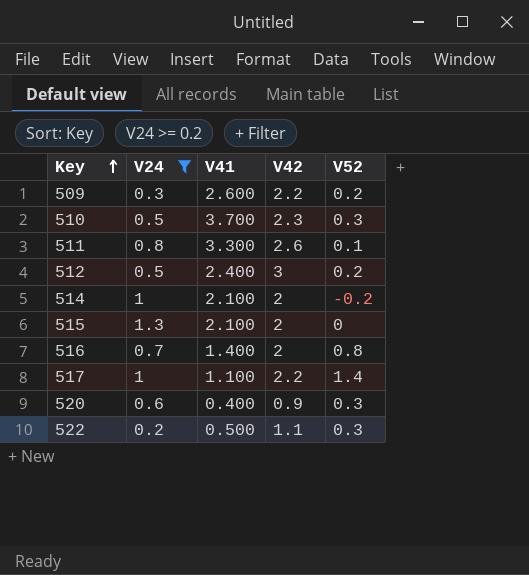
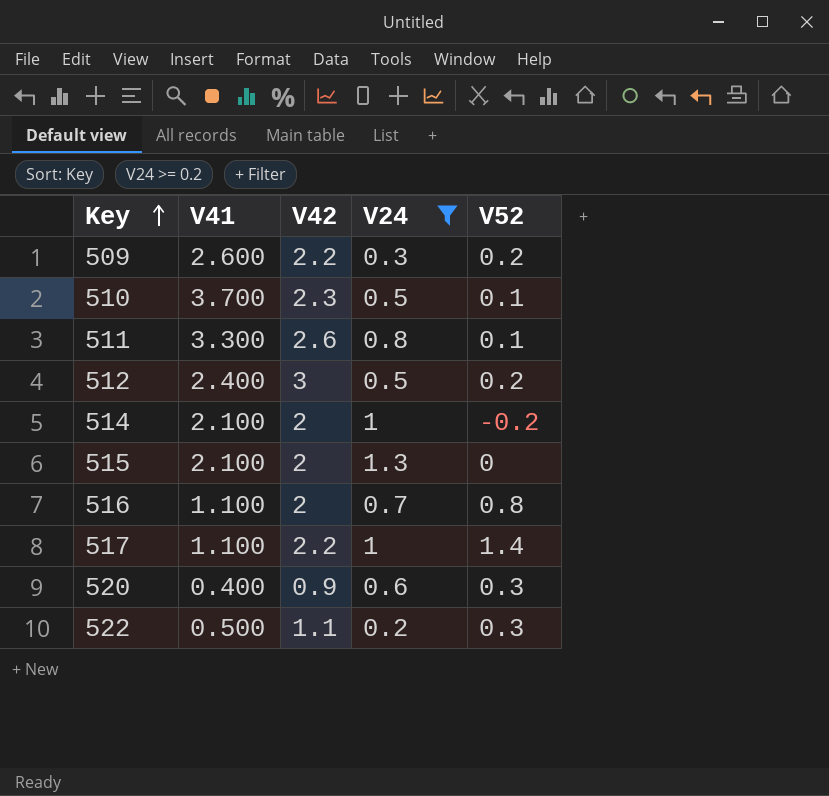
column V24 | position: 2 -> 4
510 | V52: 0.3 -> 0.1
516 | V41: 1.400 -> 1.100

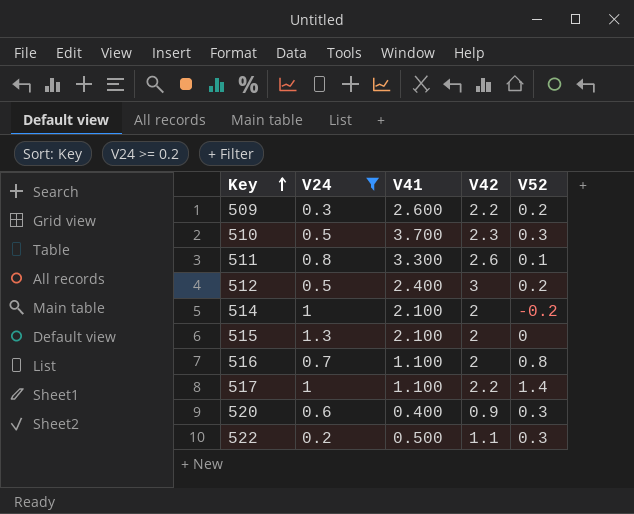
column V24 | position: 4 -> 2
510 | V52: 0.1 -> 0.3

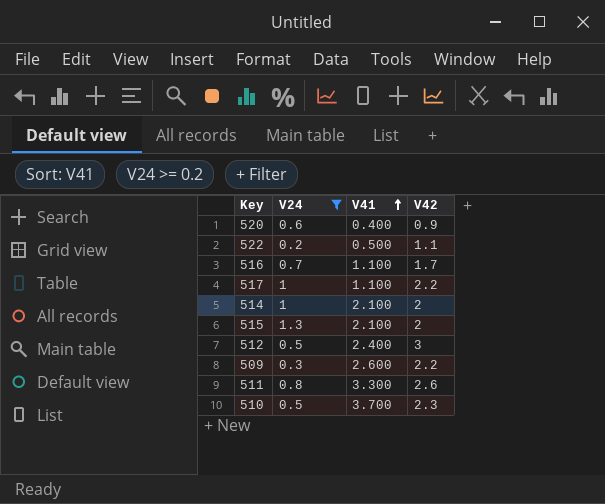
row order: Key ascending -> V41 ascending
column V52 | position: 5 -> none
516 | V42: 2 -> 1.7

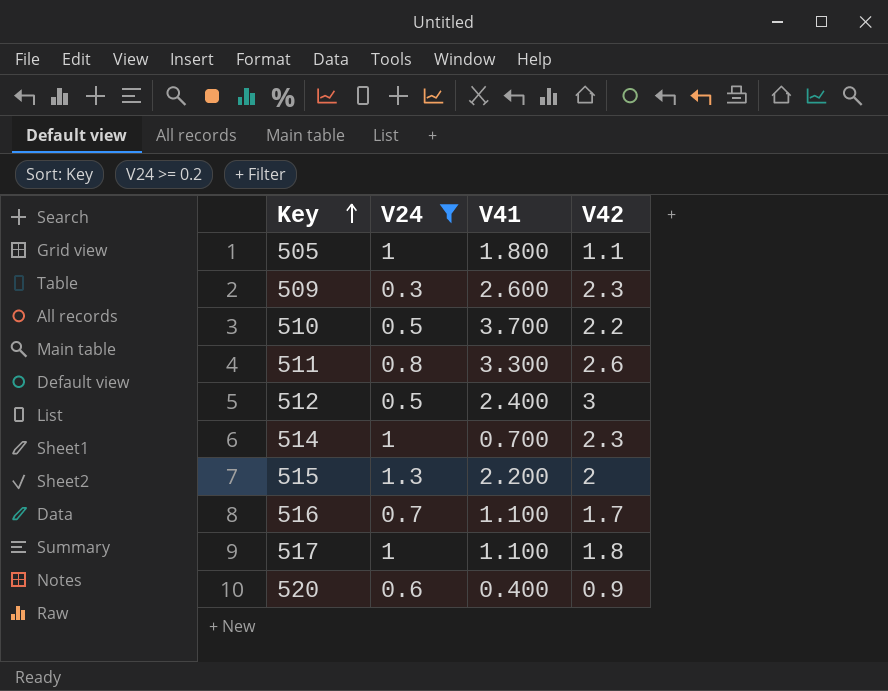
row order: V41 ascending -> Key ascending
row 522: 0.2 | 0.500 | 1.1 -> none
row 505: none -> 1 | 1.800 | 1.1
509 | V42: 2.2 -> 2.3
510 | V42: 2.3 -> 2.2
514 | V41: 2.100 -> 0.700
514 | V42: 2 -> 2.3
515 | V41: 2.100 -> 2.200
517 | V42: 2.2 -> 1.8

